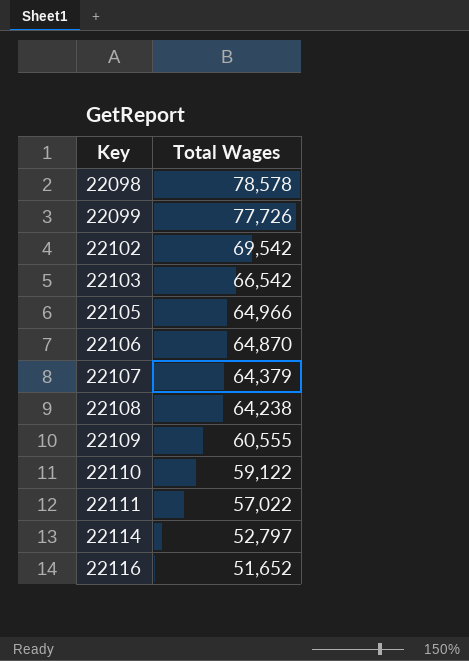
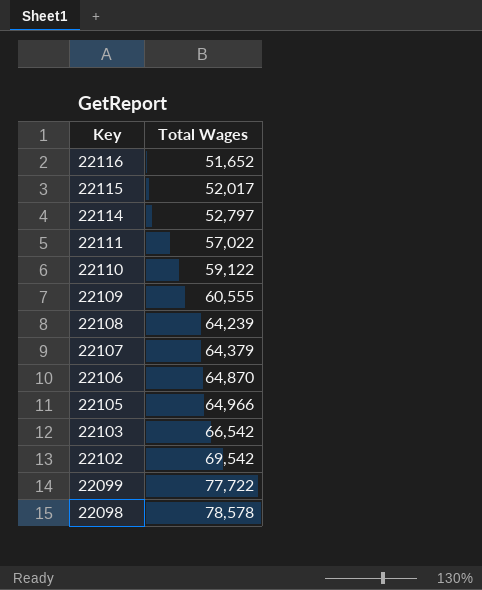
row order: Key ascending -> Key descending
row 22115: none -> 52,017
22108 | Total Wages: 64,238 -> 64,239
22099 | Total Wages: 77,726 -> 77,722

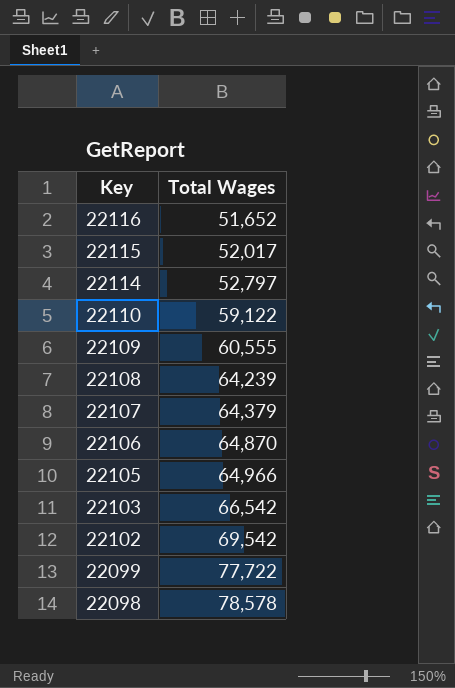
row 22111: 57,022 -> none

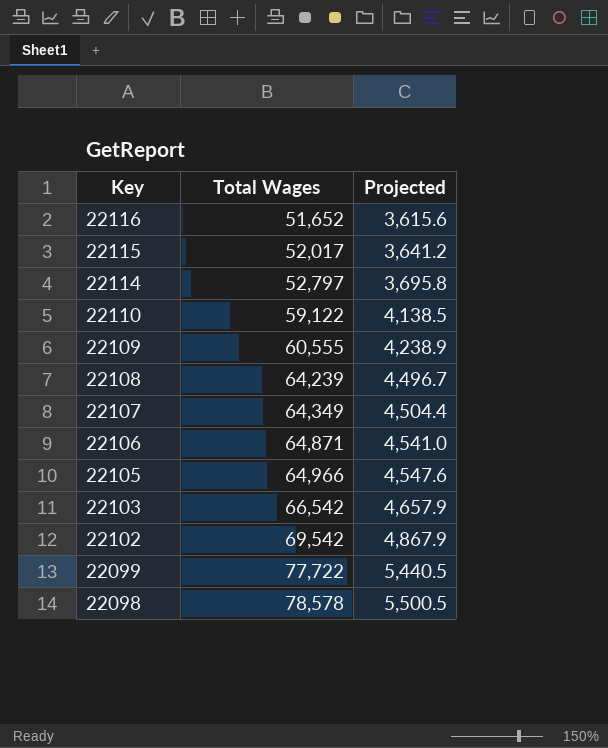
column Projected | formula: none -> [Total Wages] * 0.07
22107 | Total Wages: 64,379 -> 64,349
22106 | Total Wages: 64,870 -> 64,871

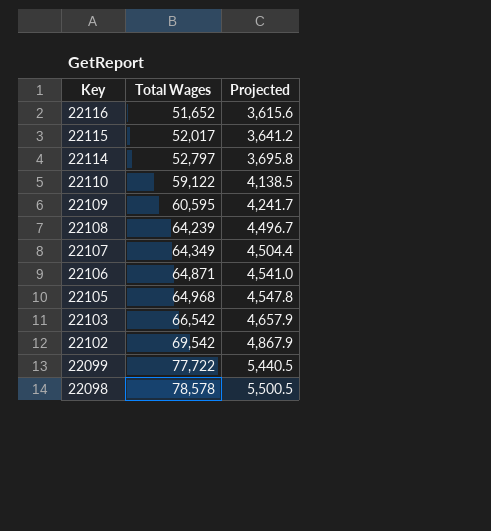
22109 | Total Wages: 60,555 -> 60,595
22109 | Projected: 4,238.9 -> 4,241.7
22105 | Total Wages: 64,966 -> 64,968
22105 | Projected: 4,547.6 -> 4,547.8

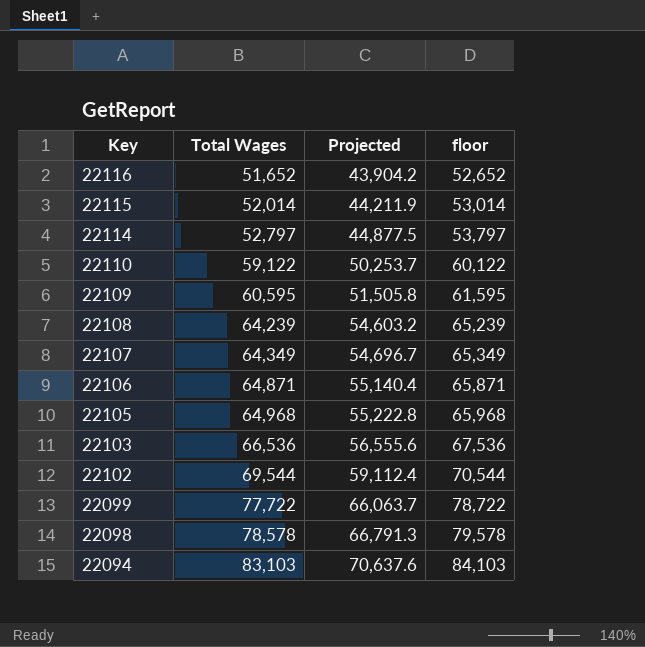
column Projected | formula: [Total Wages] * 0.07 -> [Total Wages] * 0.85
column floor | formula: none -> [Total Wages] + 1000
22115 | Total Wages: 52,017 -> 52,014
22103 | Total Wages: 66,542 -> 66,536
22102 | Total Wages: 69,542 -> 69,544
row 22094: none -> 83,103 | 70,637.6 | 84,103

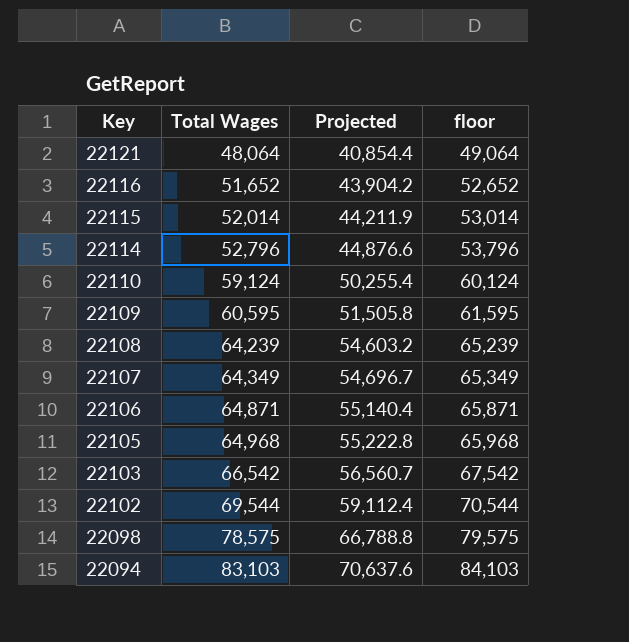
row 22099: 77,722 | 66,063.7 | 78,722 -> none
row 22121: none -> 48,064 | 40,854.4 | 49,064
22114 | Total Wages: 52,797 -> 52,796
22114 | Projected: 44,877.5 -> 44,876.6
22114 | floor: 53,797 -> 53,796
22110 | Total Wages: 59,122 -> 59,124
22110 | Projected: 50,253.7 -> 50,255.4
22110 | floor: 60,122 -> 60,124
22103 | Total Wages: 66,536 -> 66,542
22103 | Projected: 56,555.6 -> 56,560.7
22103 | floor: 67,536 -> 67,542
22098 | Total Wages: 78,578 -> 78,575
22098 | Projected: 66,791.3 -> 66,788.8
22098 | floor: 79,578 -> 79,575

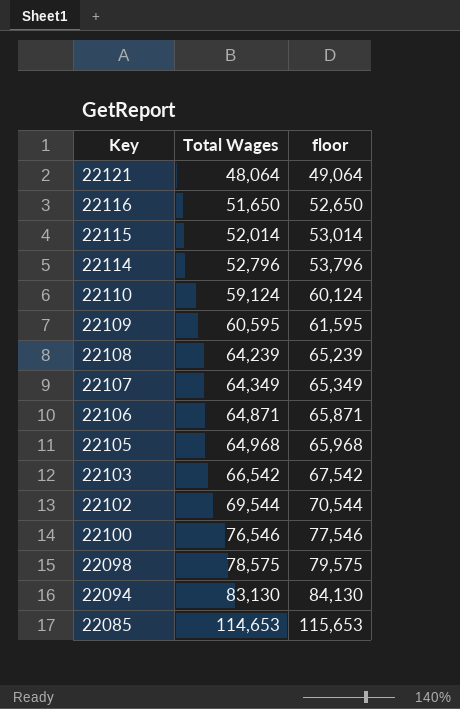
column Projected | formula: [Total Wages] * 0.85 -> none
22116 | Total Wages: 51,652 -> 51,650
22116 | floor: 52,652 -> 52,650
row 22100: none -> 76,546 | 77,546
22094 | Total Wages: 83,103 -> 83,130
22094 | floor: 84,103 -> 84,130
row 22085: none -> 114,653 | 115,653

